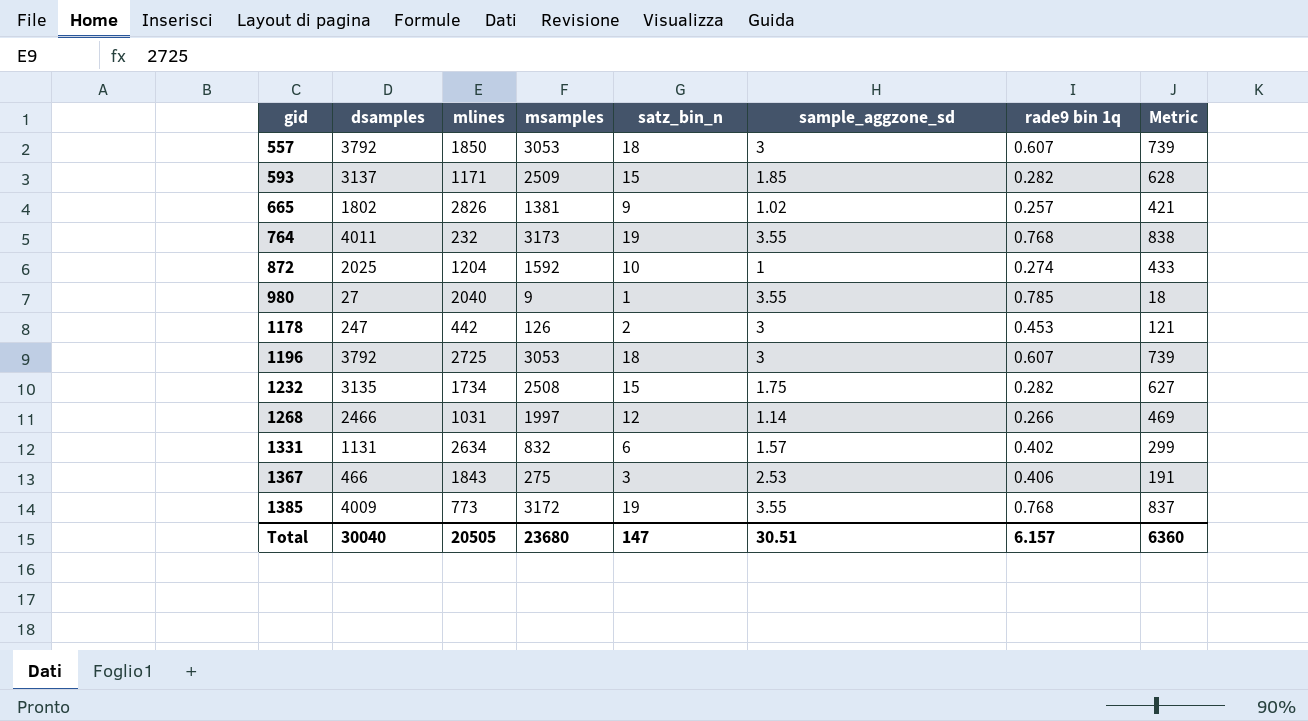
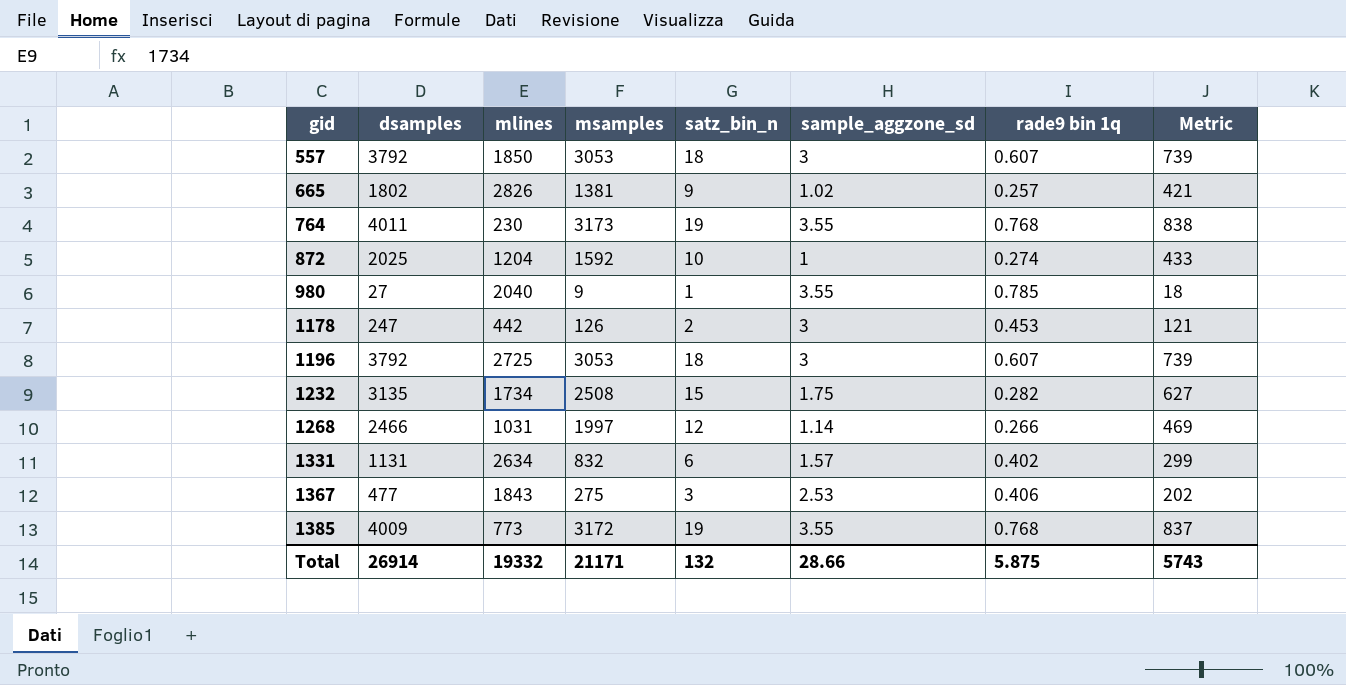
row 593: 3137 | 1171 | 2509 | 15 | 1.85 | 0.282 | 628 -> none
764 | mlines: 232 -> 230
1367 | dsamples: 466 -> 477
1367 | Metric: 191 -> 202
Total | dsamples: 30040 -> 26914
Total | mlines: 20505 -> 19332
Total | msamples: 23680 -> 21171
Total | satz_bin_n: 147 -> 132
Total | sample_aggzone_sd: 30.51 -> 28.66
Total | rade9 bin 1q: 6.157 -> 5.875
Total | Metric: 6360 -> 5743

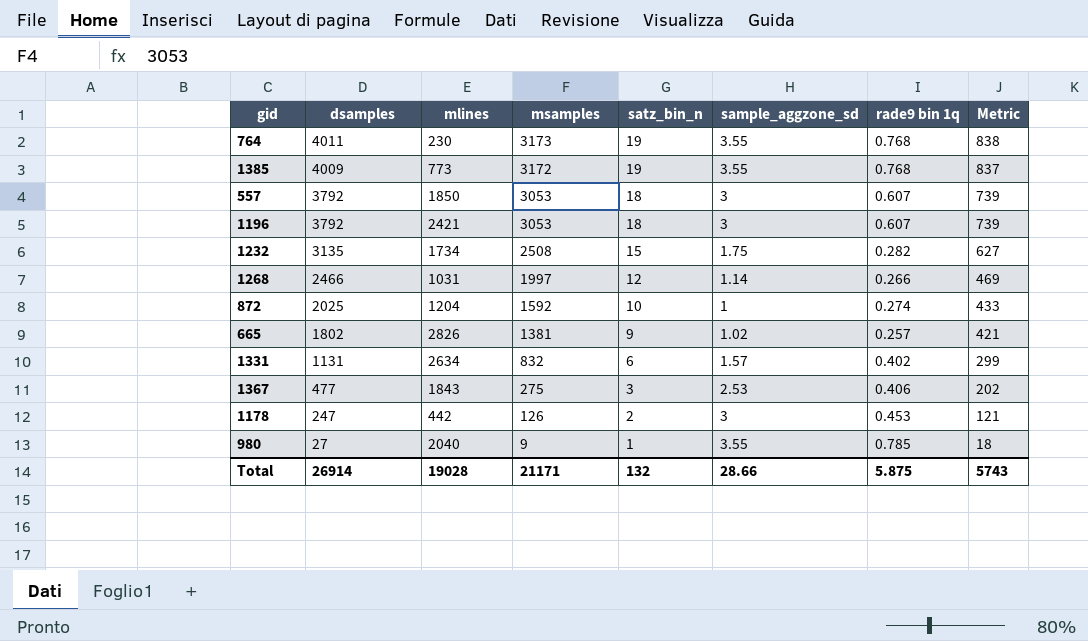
row order: gid ascending -> dsamples descending
1196 | mlines: 2725 -> 2421
Total | mlines: 19332 -> 19028

